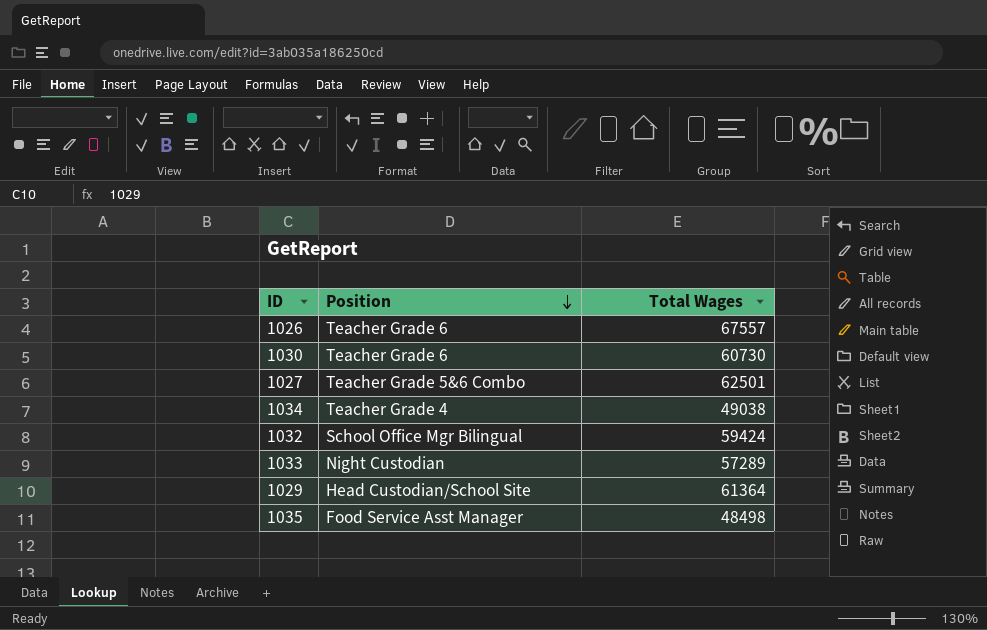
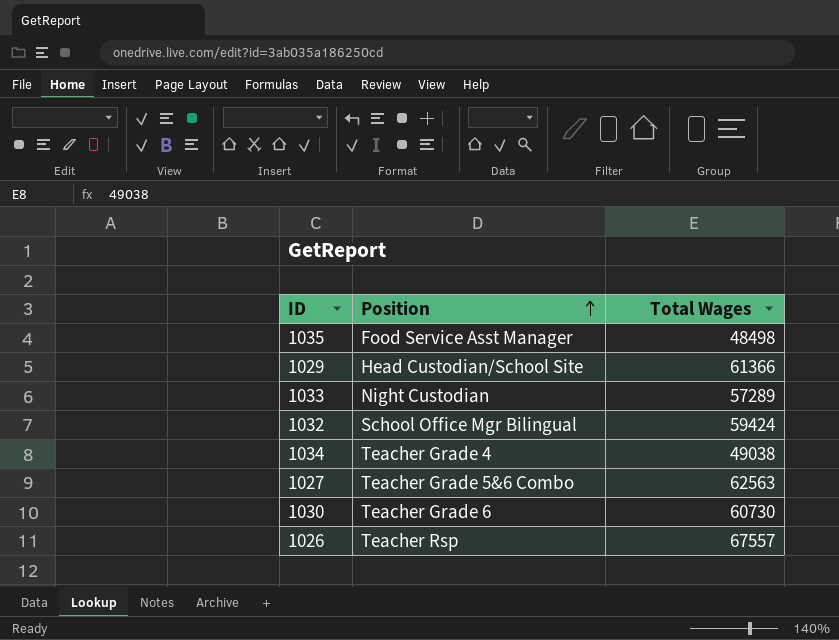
row order: Position descending -> Position ascending
1029 | Total Wages: 61364 -> 61366
1027 | Total Wages: 62501 -> 62563
1026 | Position: Teacher Grade 6 -> Teacher Rsp

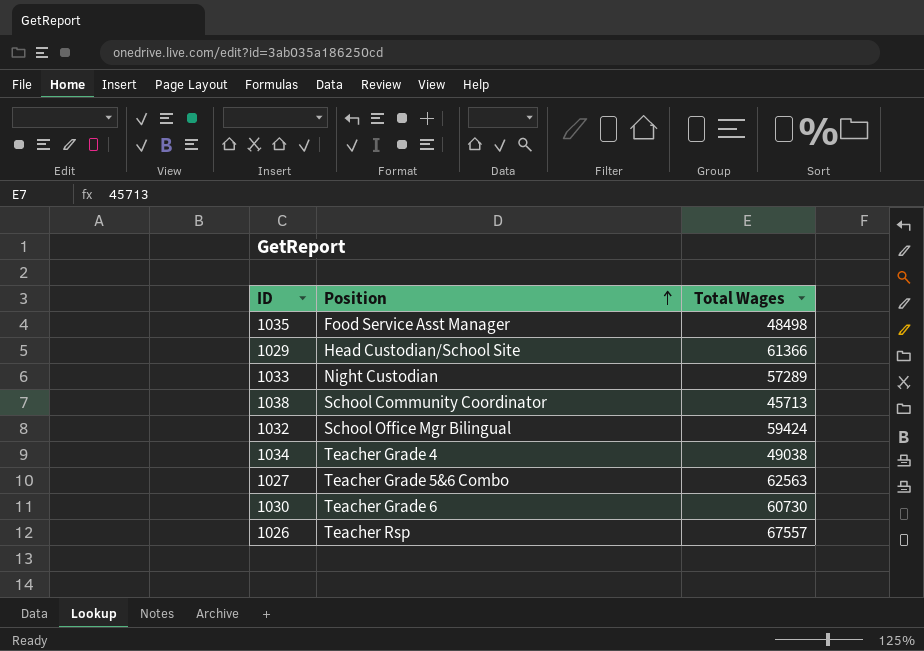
row 1038: none -> School Community Coordinator | 45713

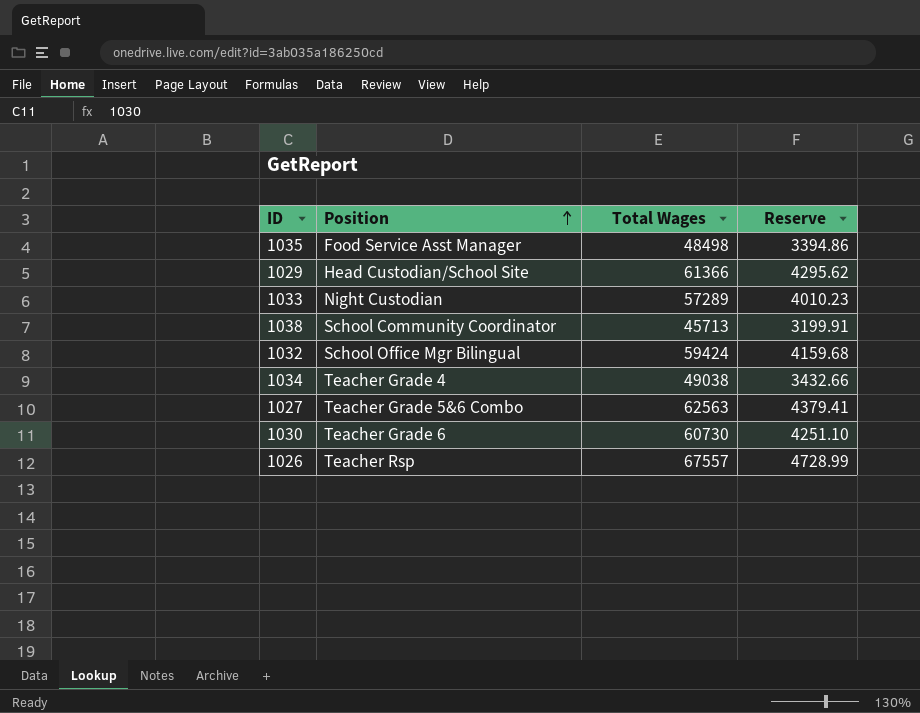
column Reserve | formula: none -> [Total Wages] * 0.07

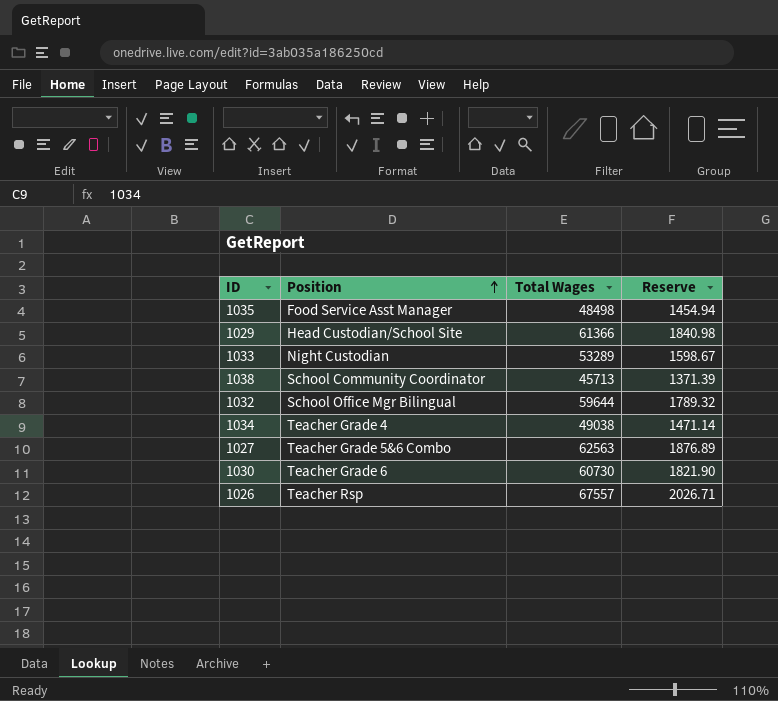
column Reserve | formula: [Total Wages] * 0.07 -> [Total Wages] * 0.03
1033 | Total Wages: 57289 -> 53289
1032 | Total Wages: 59424 -> 59644

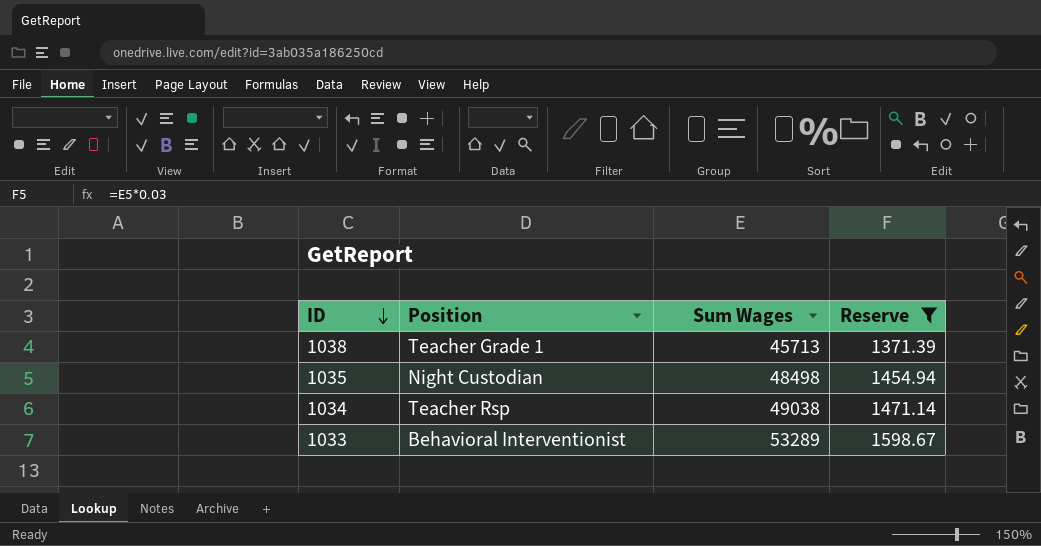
filter: none -> Reserve <= 1598.67
row order: Position ascending -> ID descending
column name: Total Wages -> Sum Wages
1038 | Position: School Community Coordinator -> Teacher Grade 1
1035 | Position: Food Service Asst Manager -> Night Custodian
1034 | Position: Teacher Grade 4 -> Teacher Rsp
1033 | Position: Night Custodian -> Behavioral Interventionist

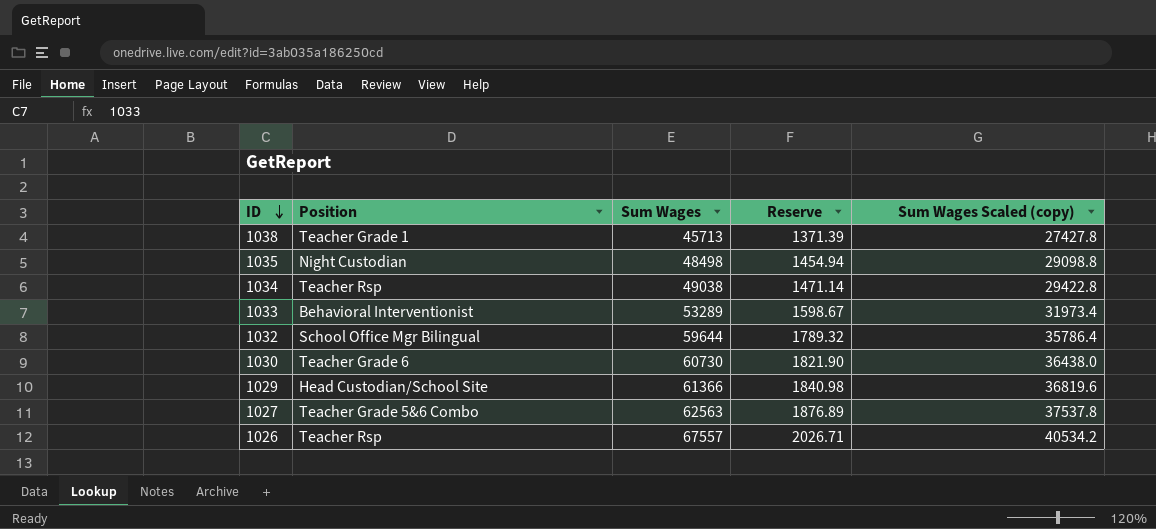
filter: Reserve <= 1598.67 -> none
column Sum Wages Scaled (copy) | formula: none -> [Sum Wages] * 0.6

